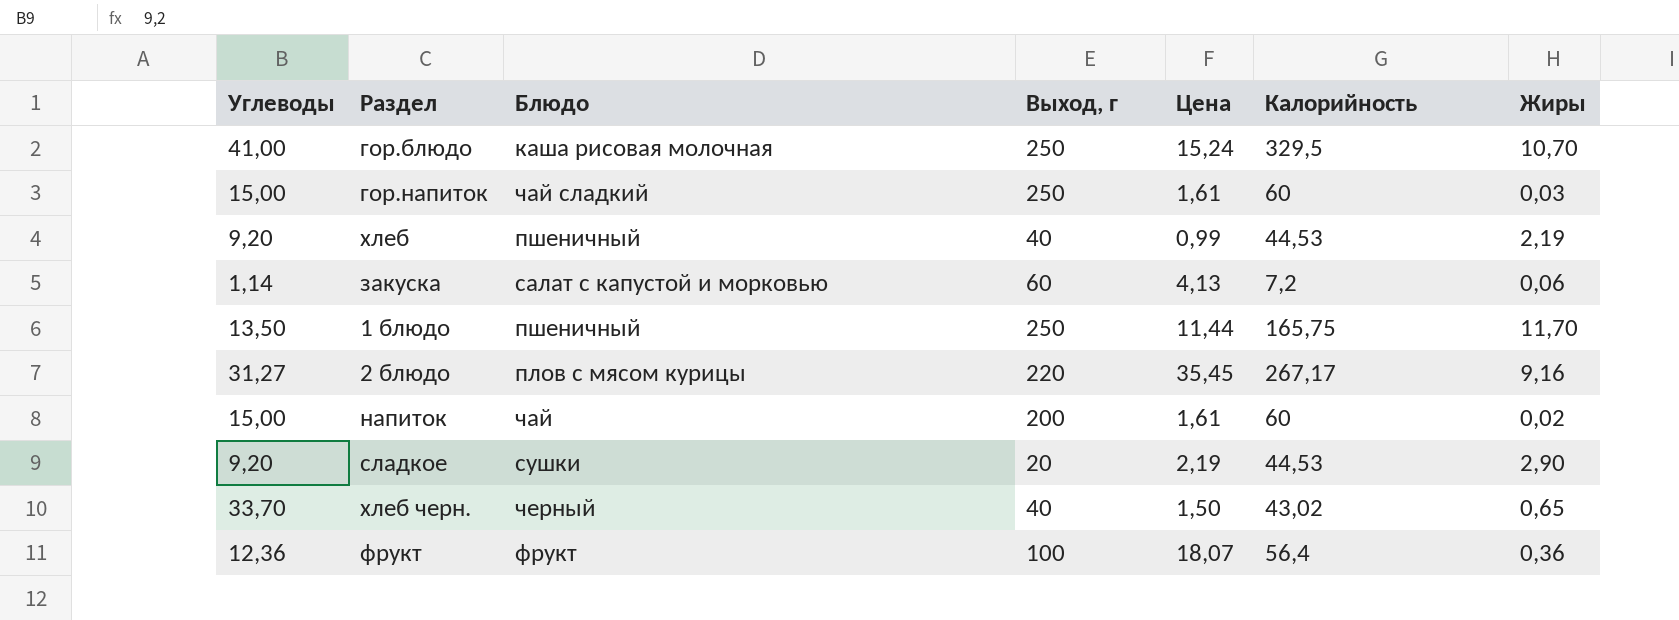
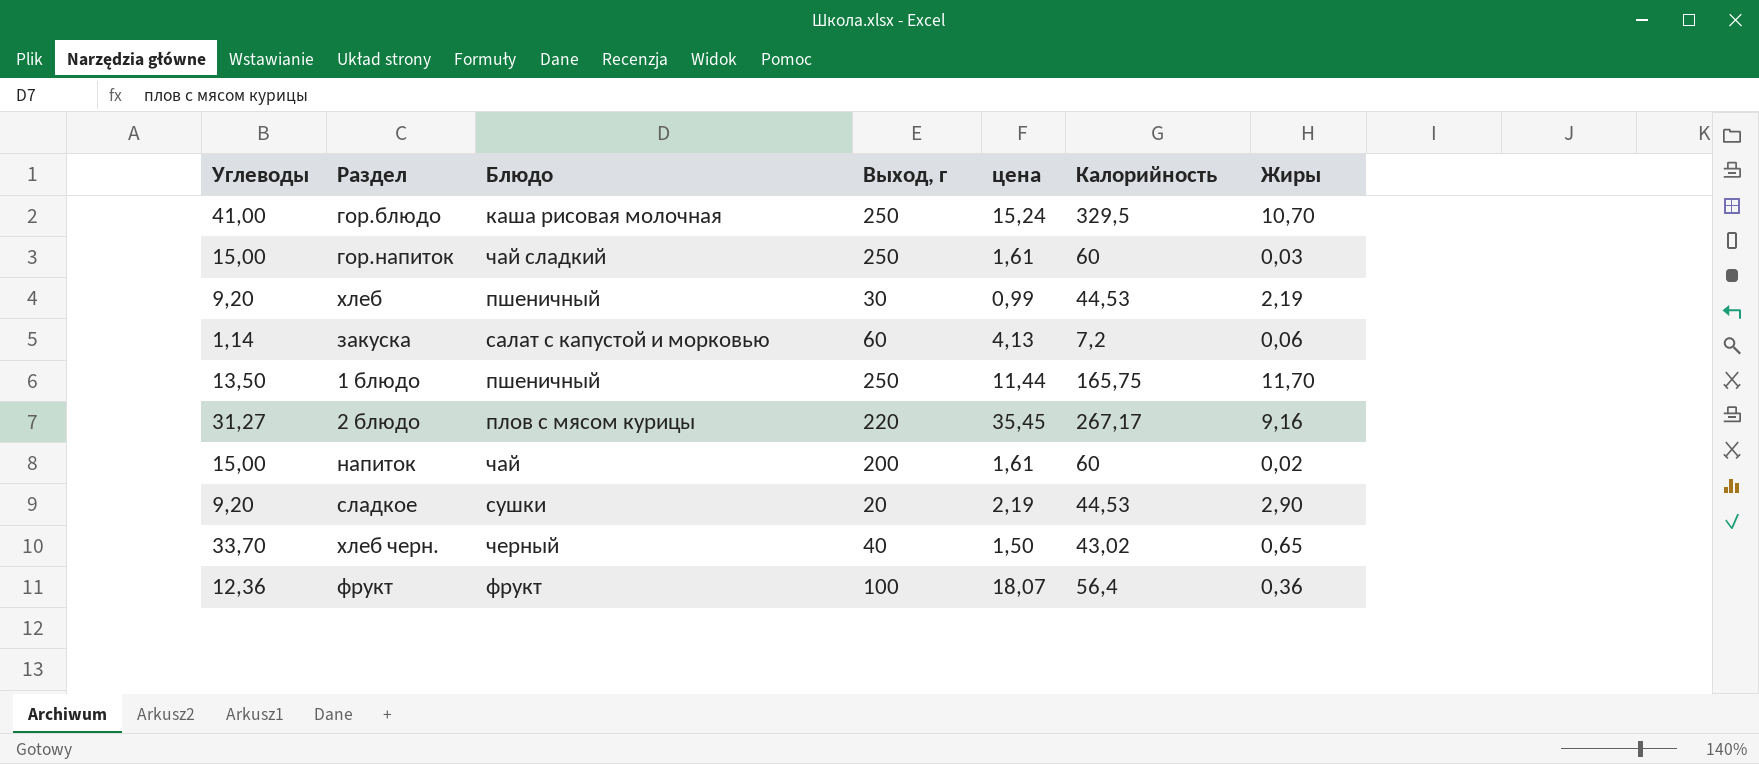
column name: Цена -> цена
хлеб | Выход, г: 40 -> 30

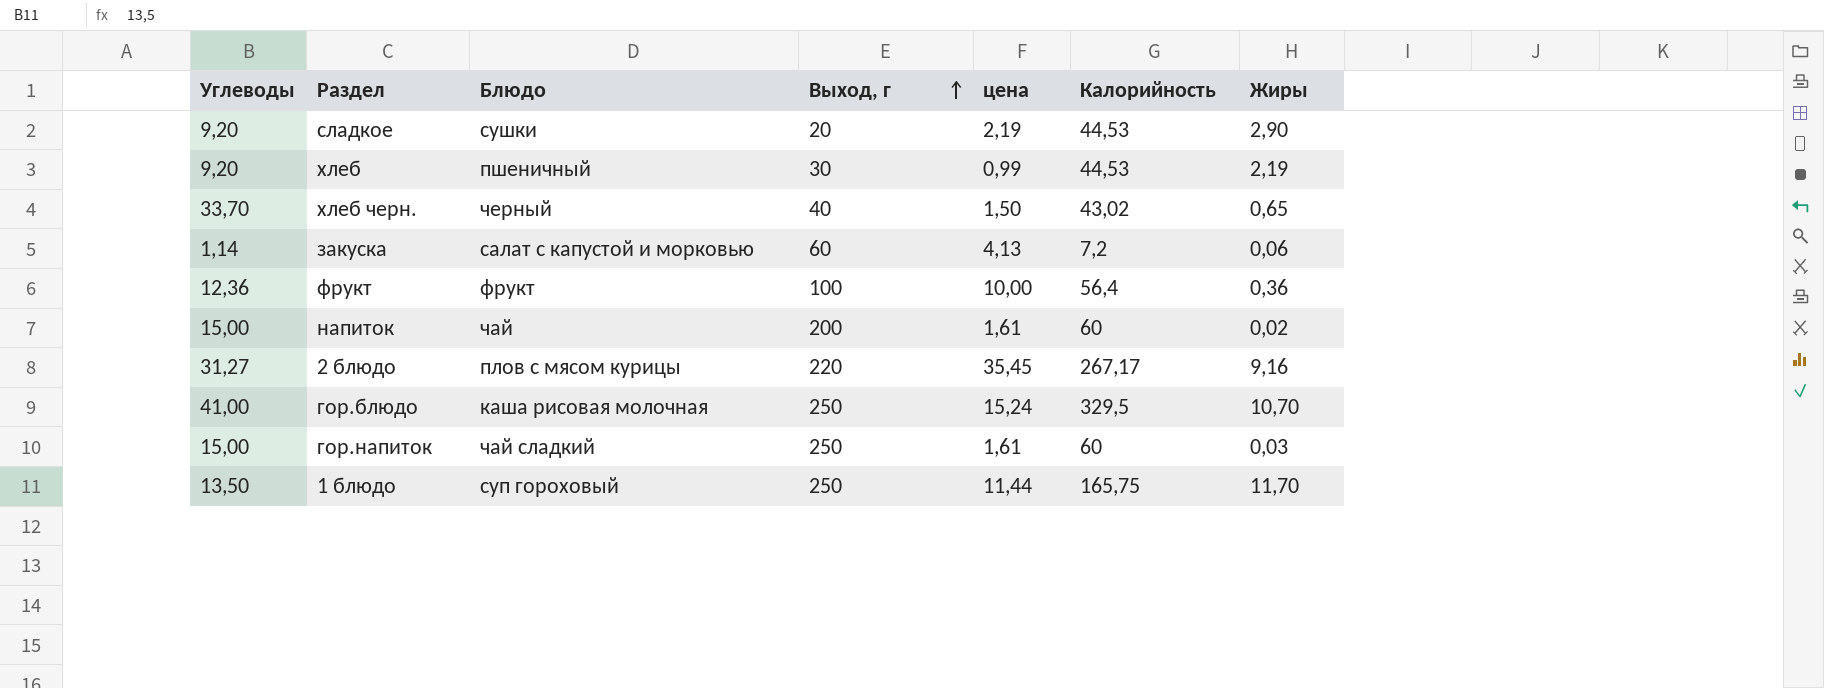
row order: none -> Выход, г ascending
фрукт | цена: 18,07 -> 10,00
1 блюдо | Блюдо: пшеничный -> суп гороховый

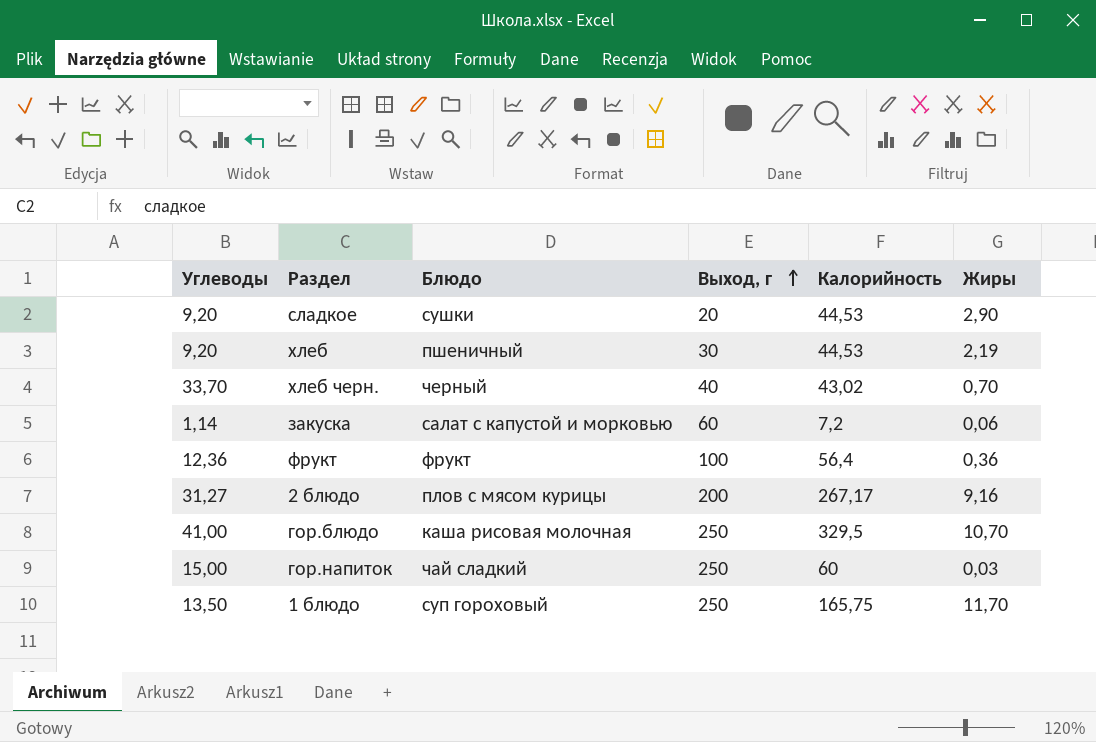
column цена | position: 5 -> none
row напиток: 15,00 | чай | 200 | 1,61 | 60 | 0,02 -> none
хлеб черн. | Жиры: 0,65 -> 0,70
2 блюдо | Выход, г: 220 -> 200

